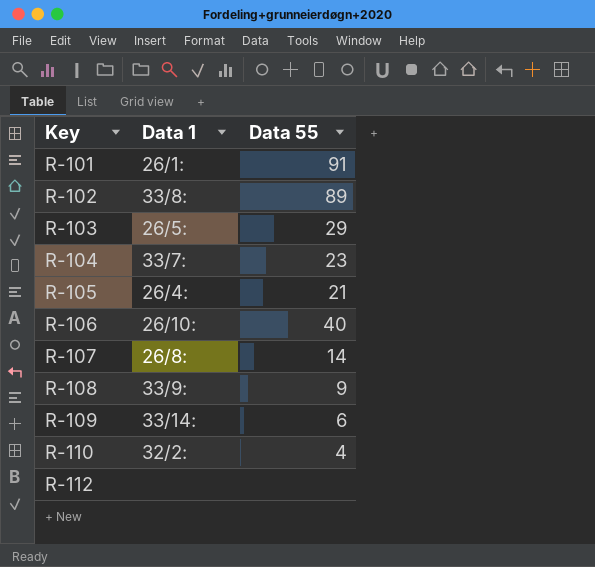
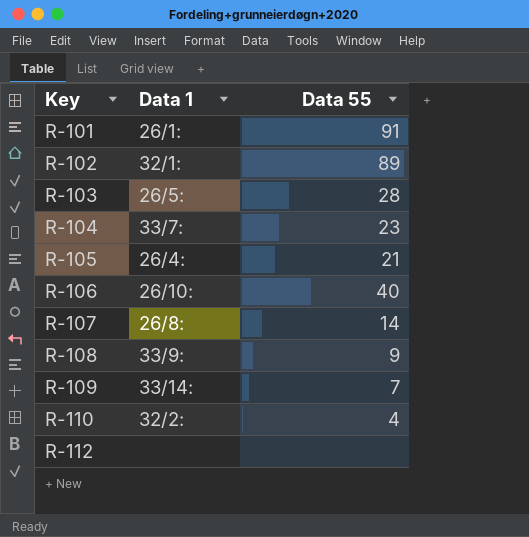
R-102 | Data 1: 33/8: -> 32/1:
R-103 | Data 55: 29 -> 28
R-109 | Data 55: 6 -> 7

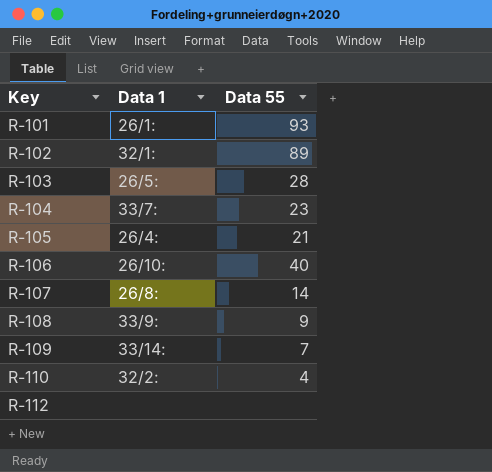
R-101 | Data 55: 91 -> 93

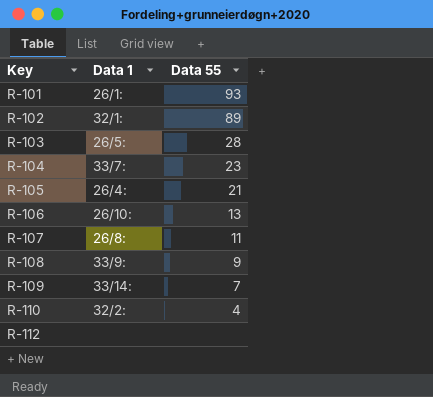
R-106 | Data 55: 40 -> 13
R-107 | Data 55: 14 -> 11

